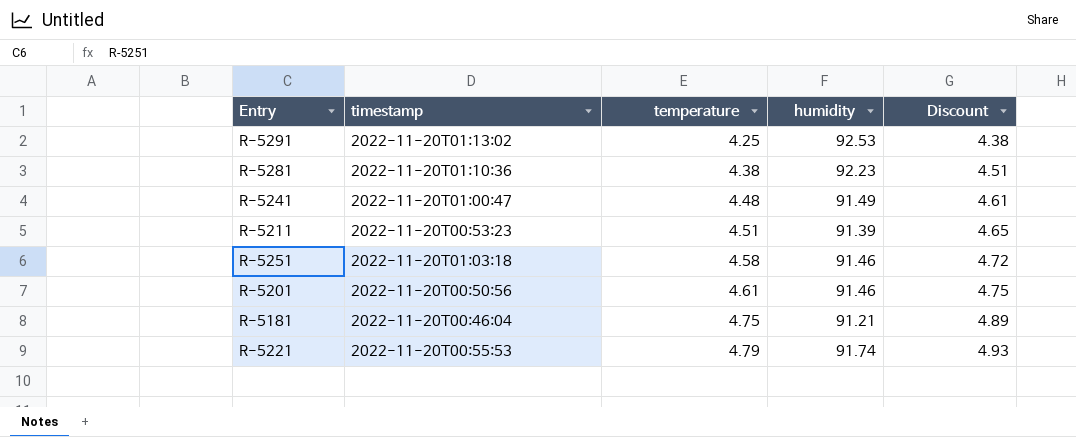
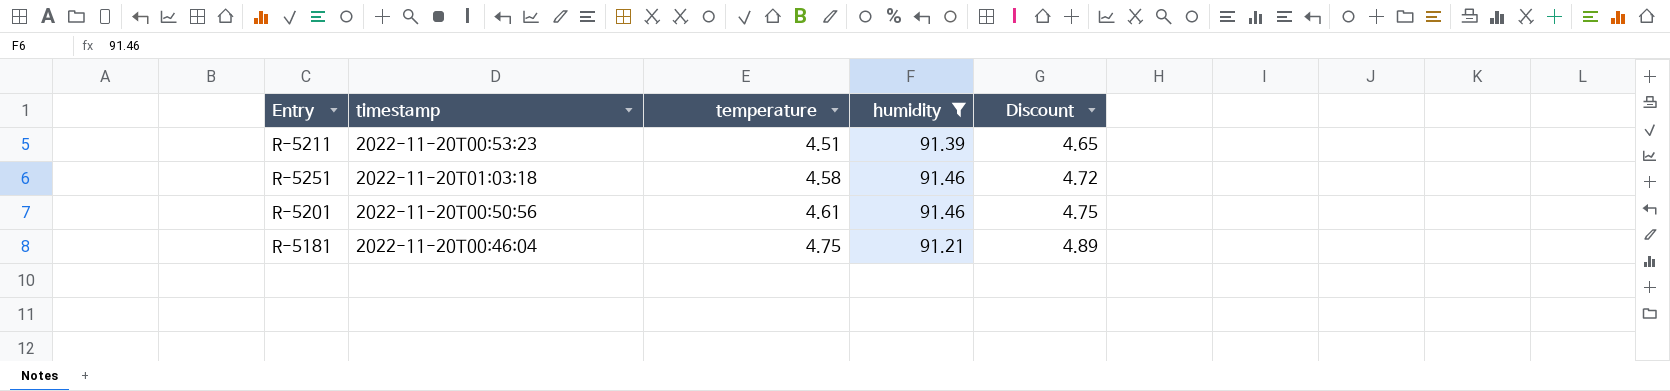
filter: none -> humidity <= 91.46

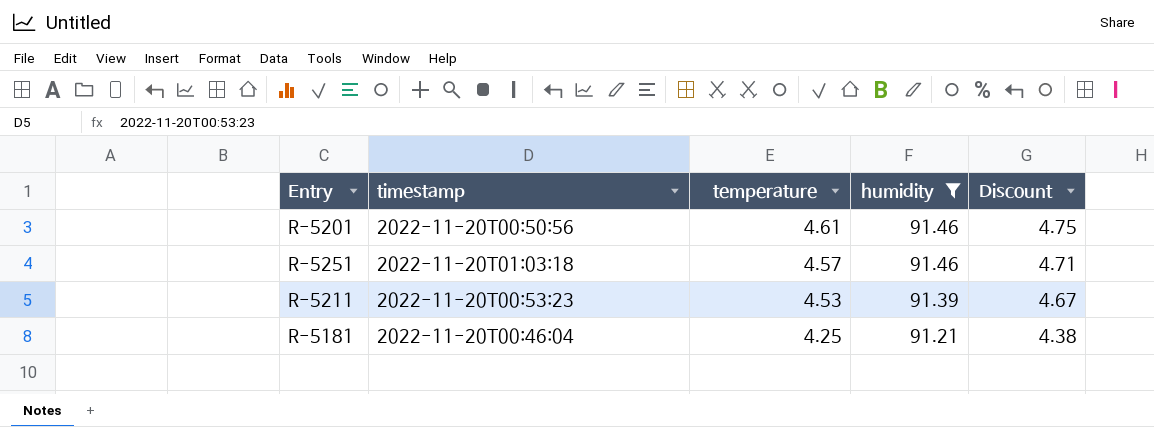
row order: temperature ascending -> temperature descending
R-5251 | temperature: 4.58 -> 4.57
R-5251 | Discount: 4.72 -> 4.71
R-5211 | temperature: 4.51 -> 4.53
R-5211 | Discount: 4.65 -> 4.67
R-5181 | temperature: 4.75 -> 4.25
R-5181 | Discount: 4.89 -> 4.38

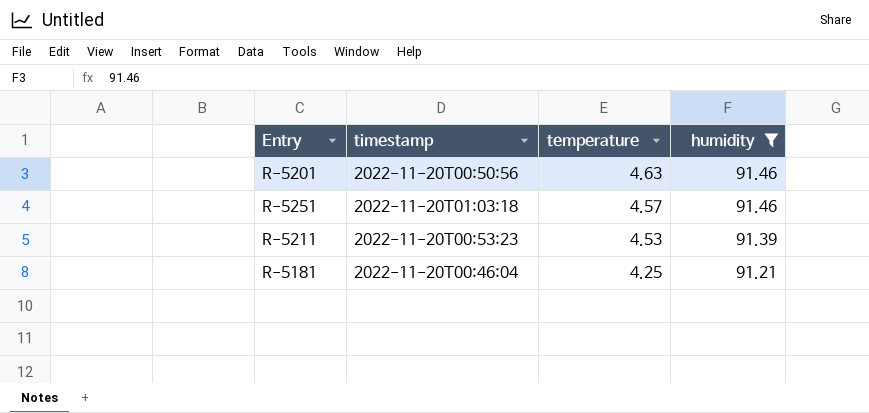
column Discount | formula: [temperature] * 1.03 -> none
R-5201 | temperature: 4.61 -> 4.63

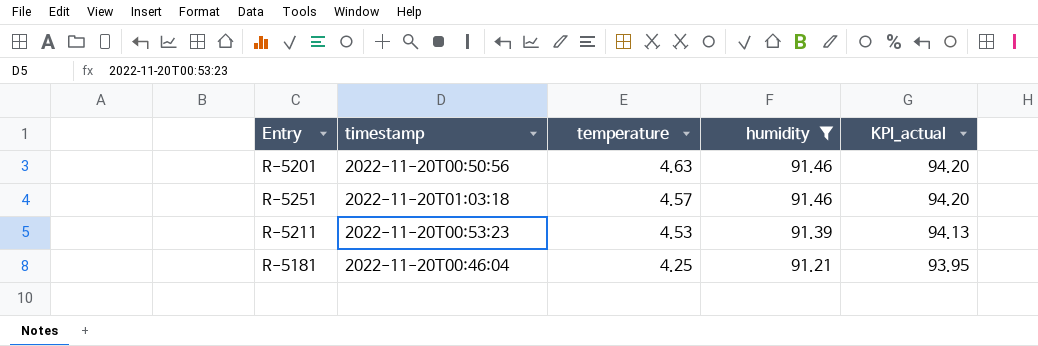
column KPI_actual | formula: none -> [humidity] * 1.03

